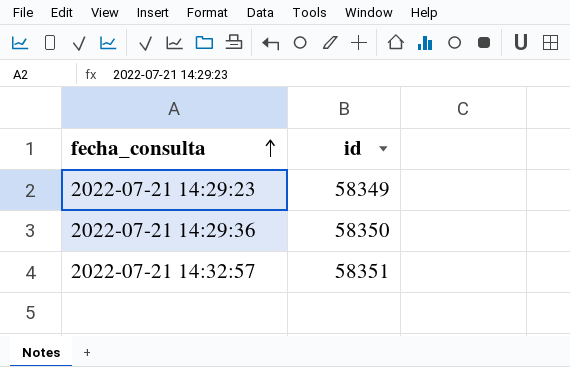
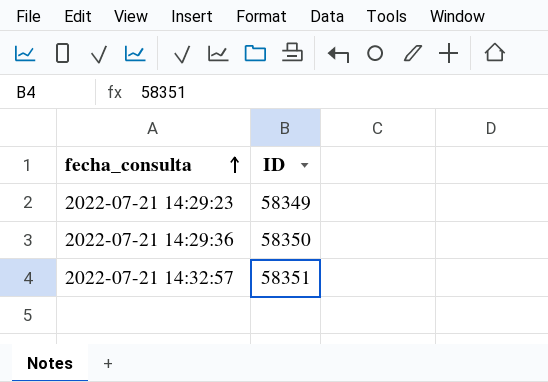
column name: id -> ID

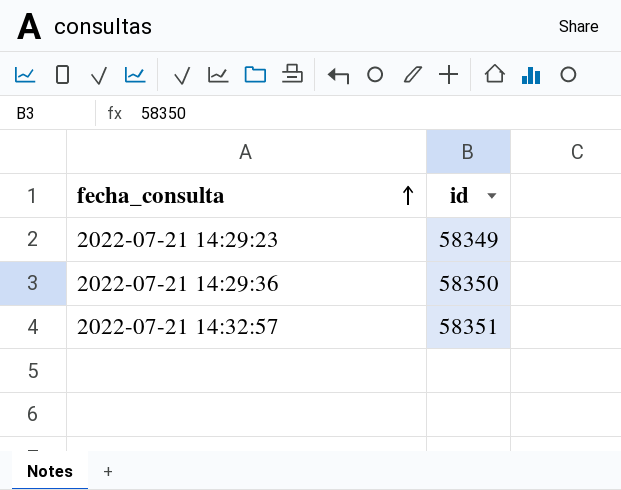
column name: ID -> id

